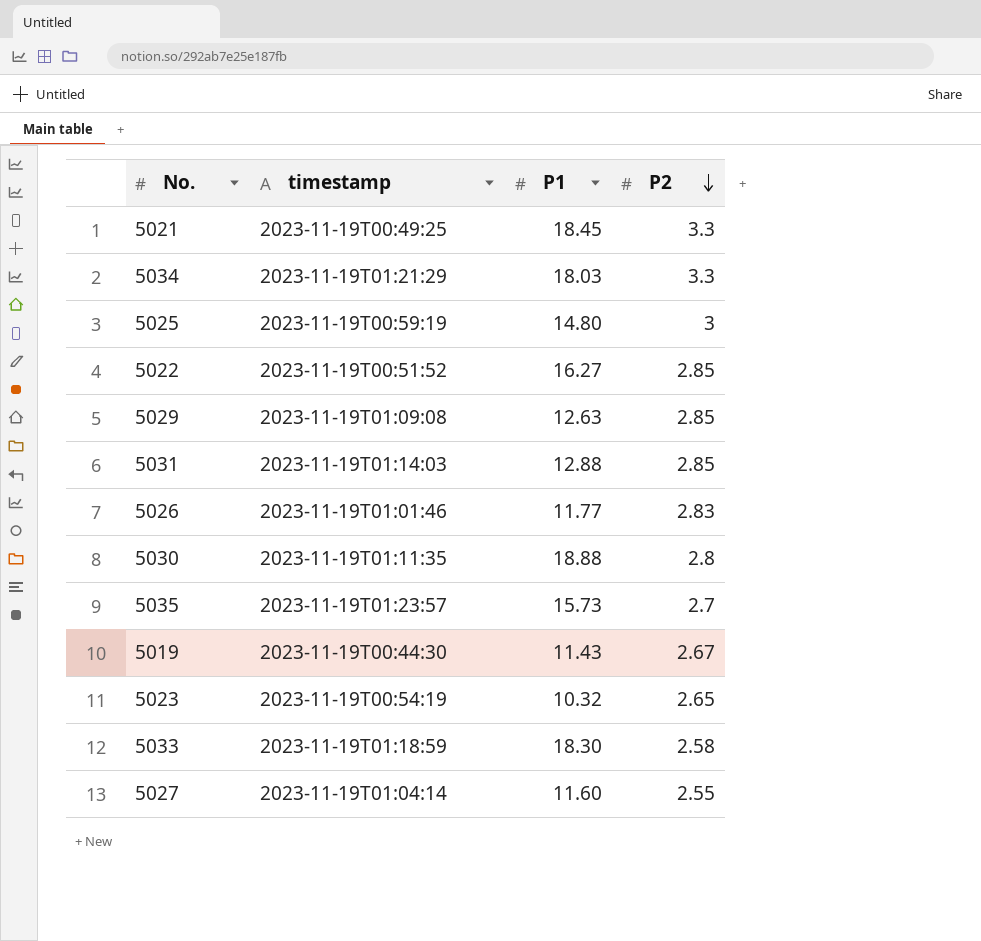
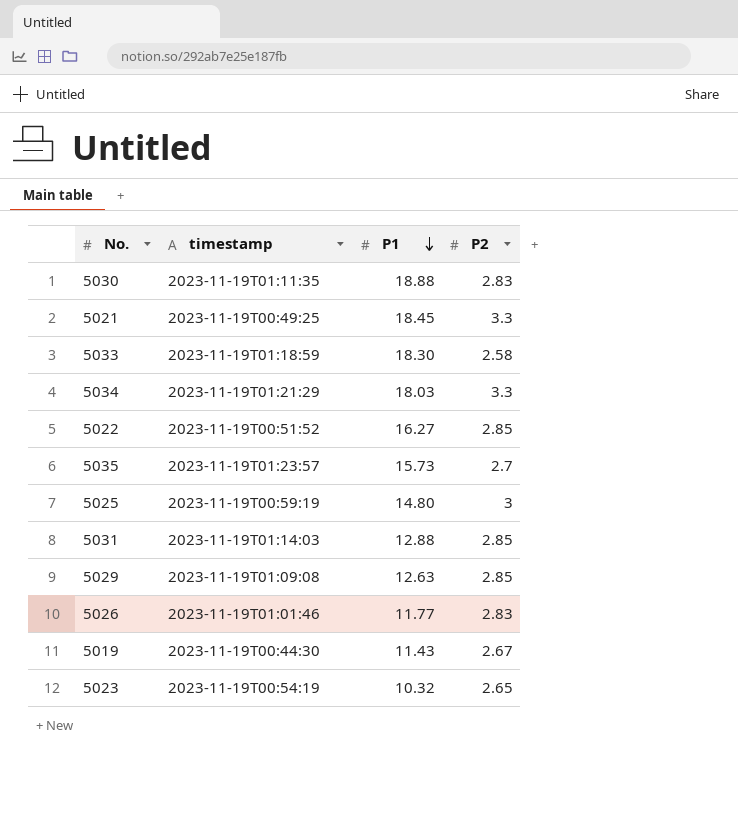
row order: P2 descending -> P1 descending
row 5027: 2023-11-19T01:04:14 | 11.60 | 2.55 -> none
5030 | P2: 2.8 -> 2.83

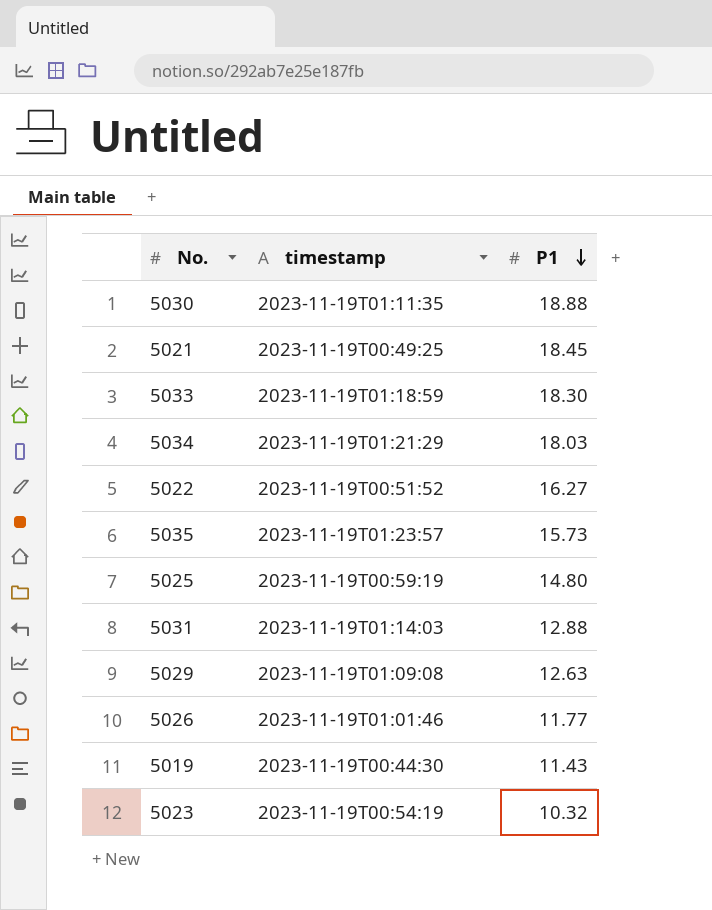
column P2 | position: 4 -> none

